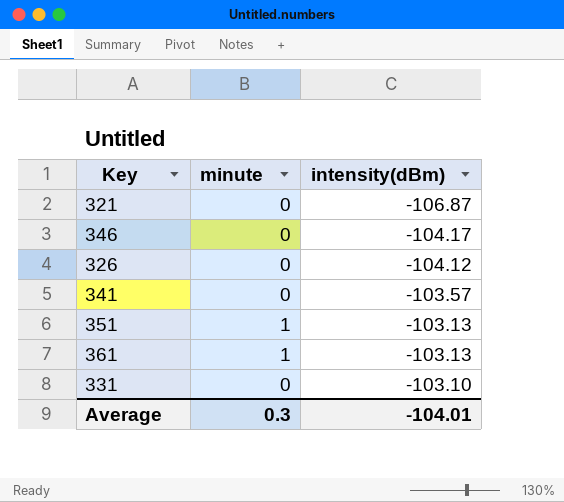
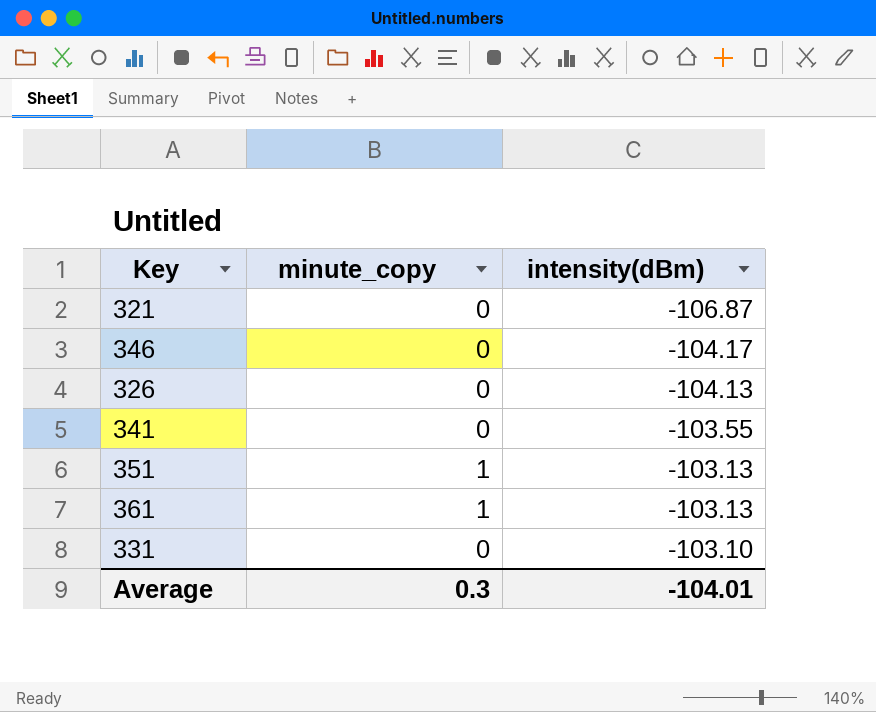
column name: minute -> minute_copy
326 | intensity(dBm): -104.12 -> -104.13
341 | intensity(dBm): -103.57 -> -103.55

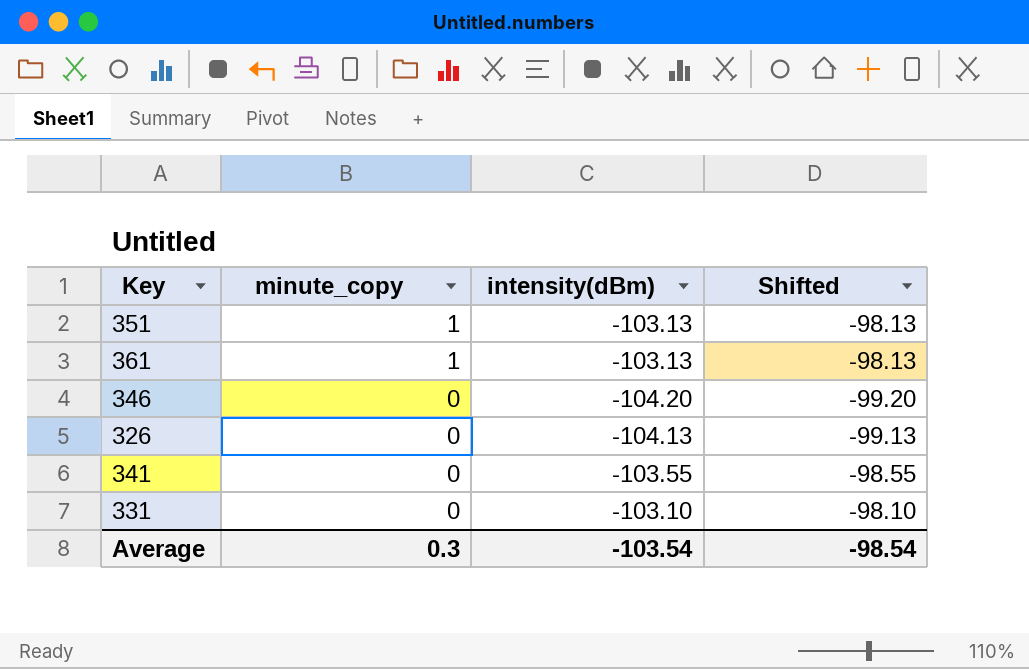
row order: intensity(dBm) ascending -> minute_copy descending
column Shifted | formula: none -> [intensity(dBm)] + 5
row 321: 0 | -106.87 -> none
346 | intensity(dBm): -104.17 -> -104.20
Average | intensity(dBm): -104.01 -> -103.54

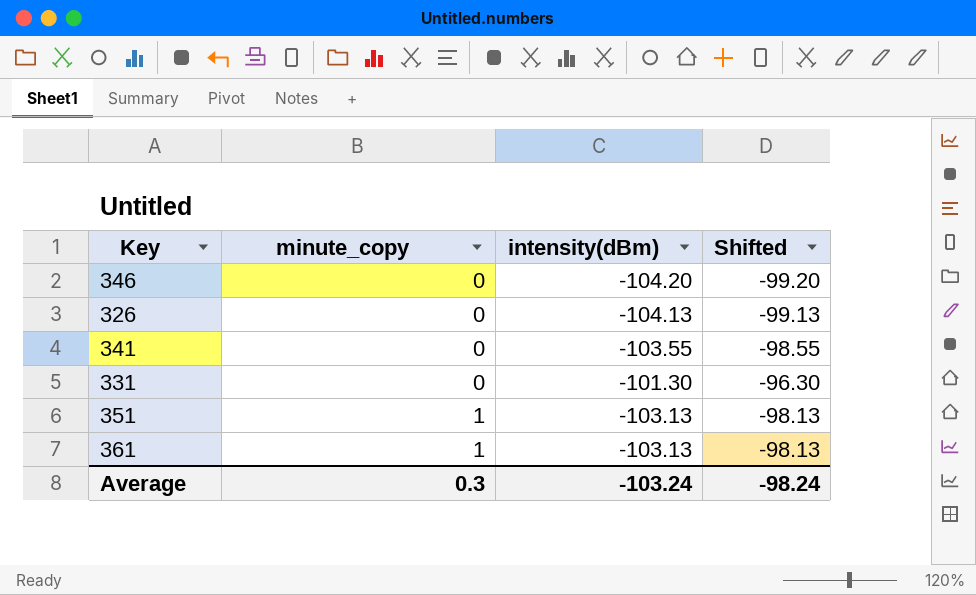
row order: minute_copy descending -> minute_copy ascending
331 | intensity(dBm): -103.10 -> -101.30
331 | Shifted: -98.10 -> -96.30
Average | intensity(dBm): -103.54 -> -103.24
Average | Shifted: -98.54 -> -98.24

